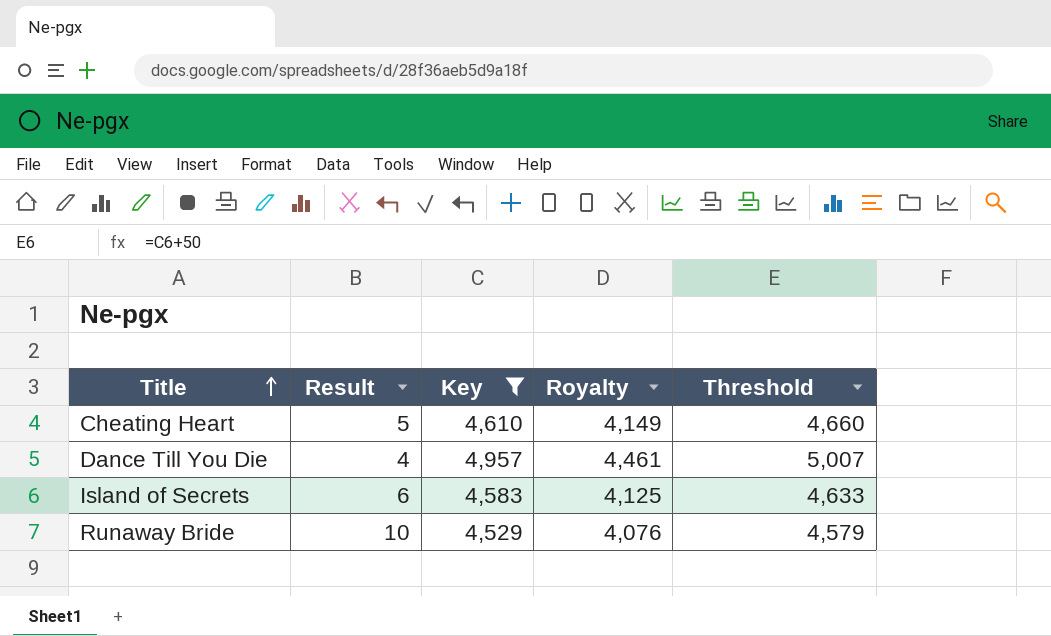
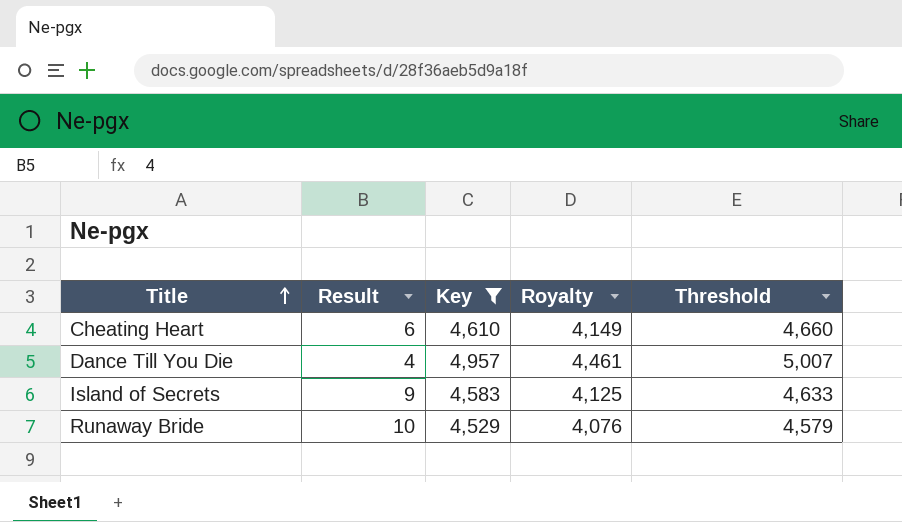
Cheating Heart | Result: 5 -> 6
Island of Secrets | Result: 6 -> 9

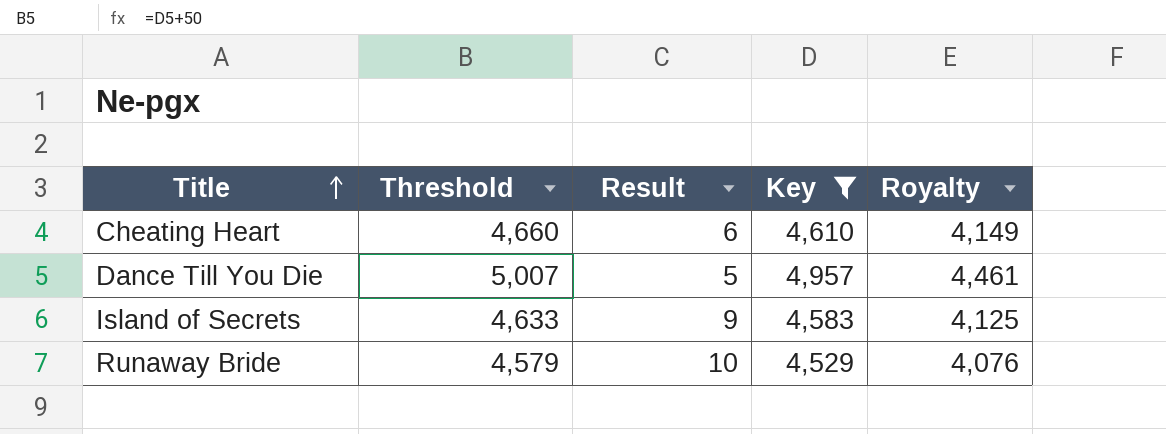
column Threshold | position: 5 -> 2
Dance Till You Die | Result: 4 -> 5

